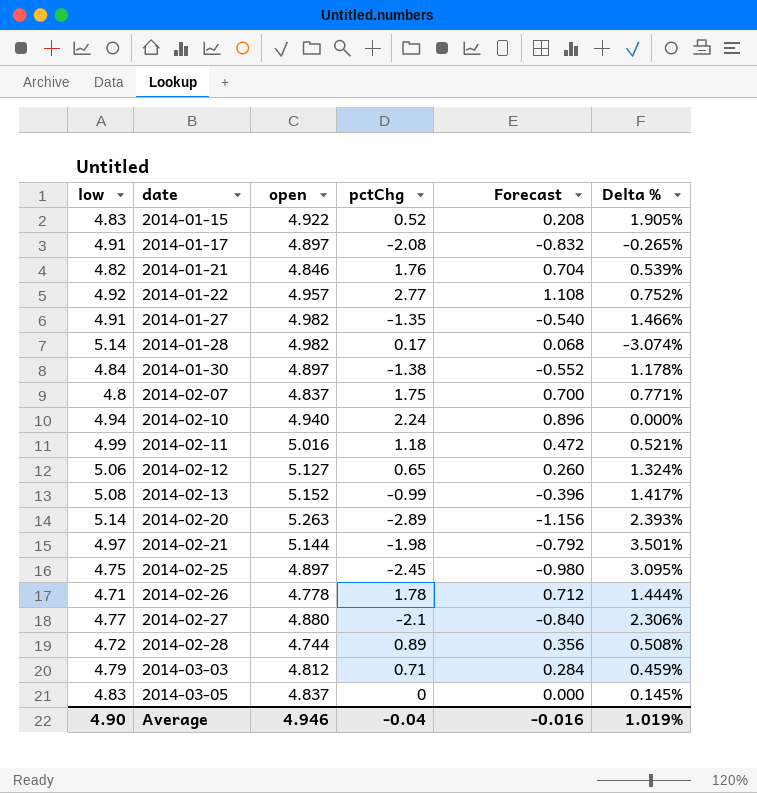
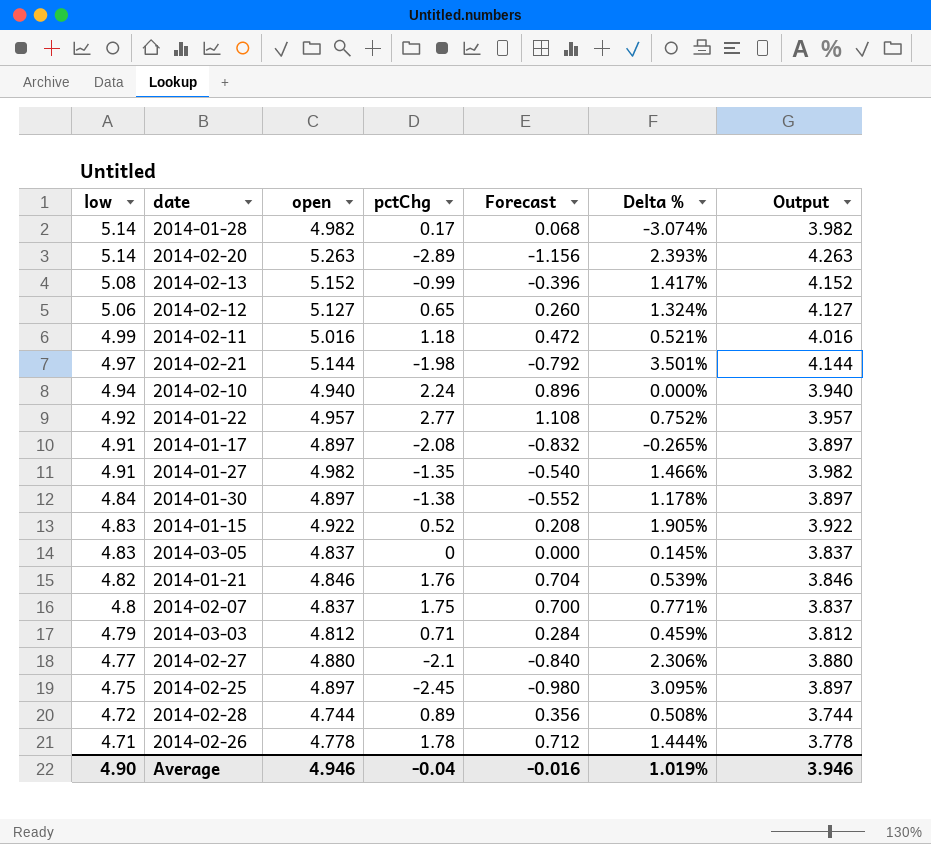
row order: date ascending -> low descending
column Output | formula: none -> [open] - 1

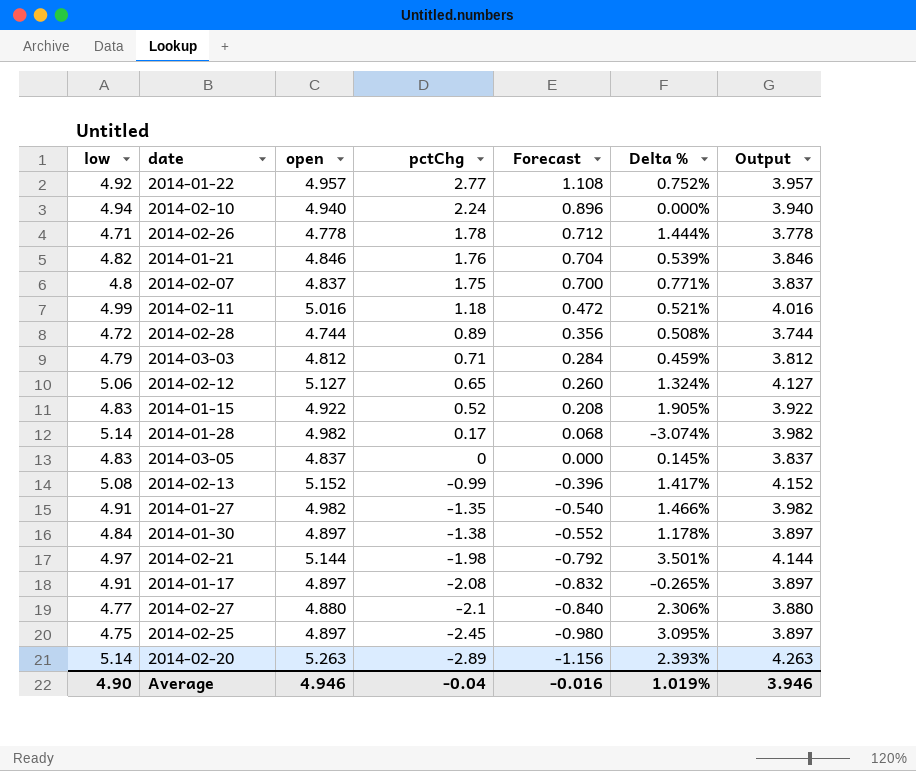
row order: low descending -> pctChg descending

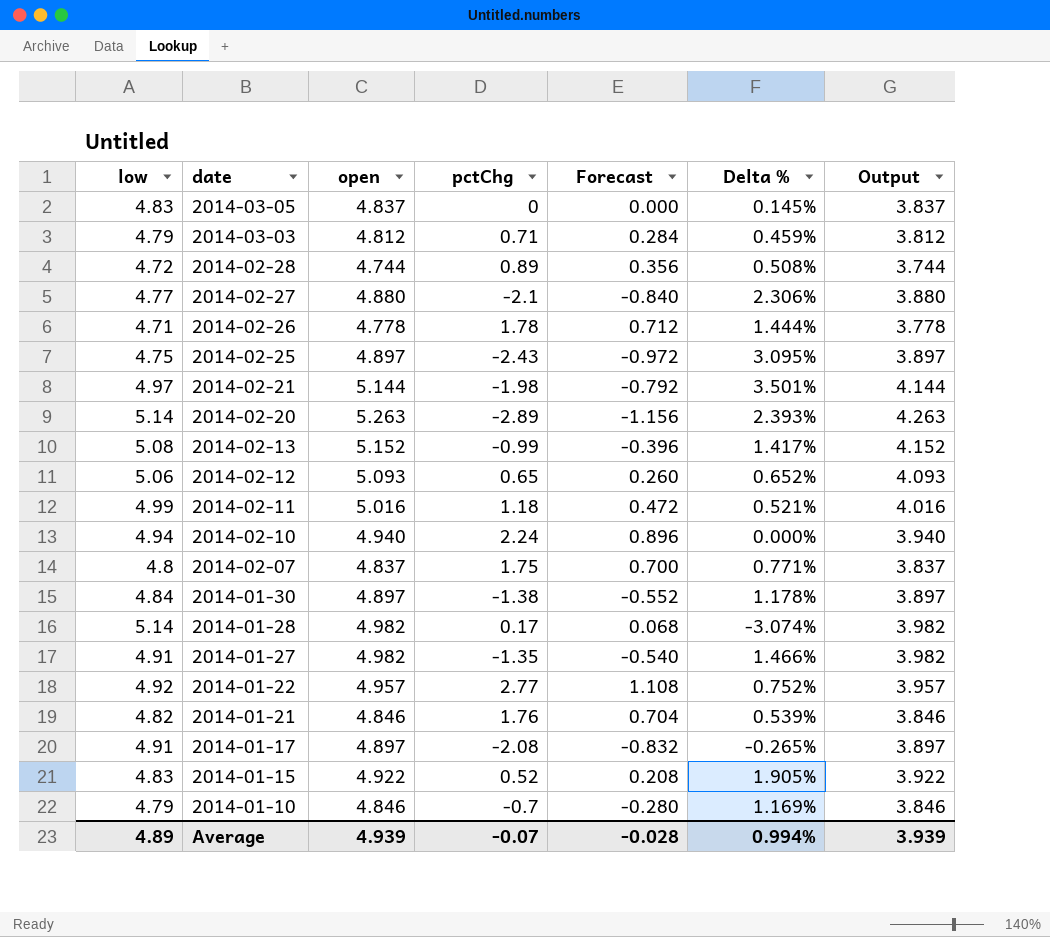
row order: pctChg descending -> date descending
2014-02-25 | pctChg: -2.45 -> -2.43
2014-02-25 | Forecast: -0.980 -> -0.972
2014-02-12 | open: 5.127 -> 5.093
2014-02-12 | Delta %: 1.324% -> 0.652%
2014-02-12 | Output: 4.127 -> 4.093
row 2014-01-10: none -> 4.79 | 4.846 | -0.7 | -0.280 | 1.169% | 3.846
Average | low: 4.90 -> 4.89
Average | open: 4.946 -> 4.939
Average | pctChg: -0.04 -> -0.07
Average | Forecast: -0.016 -> -0.028
Average | Delta %: 1.019% -> 0.994%
Average | Output: 3.946 -> 3.939

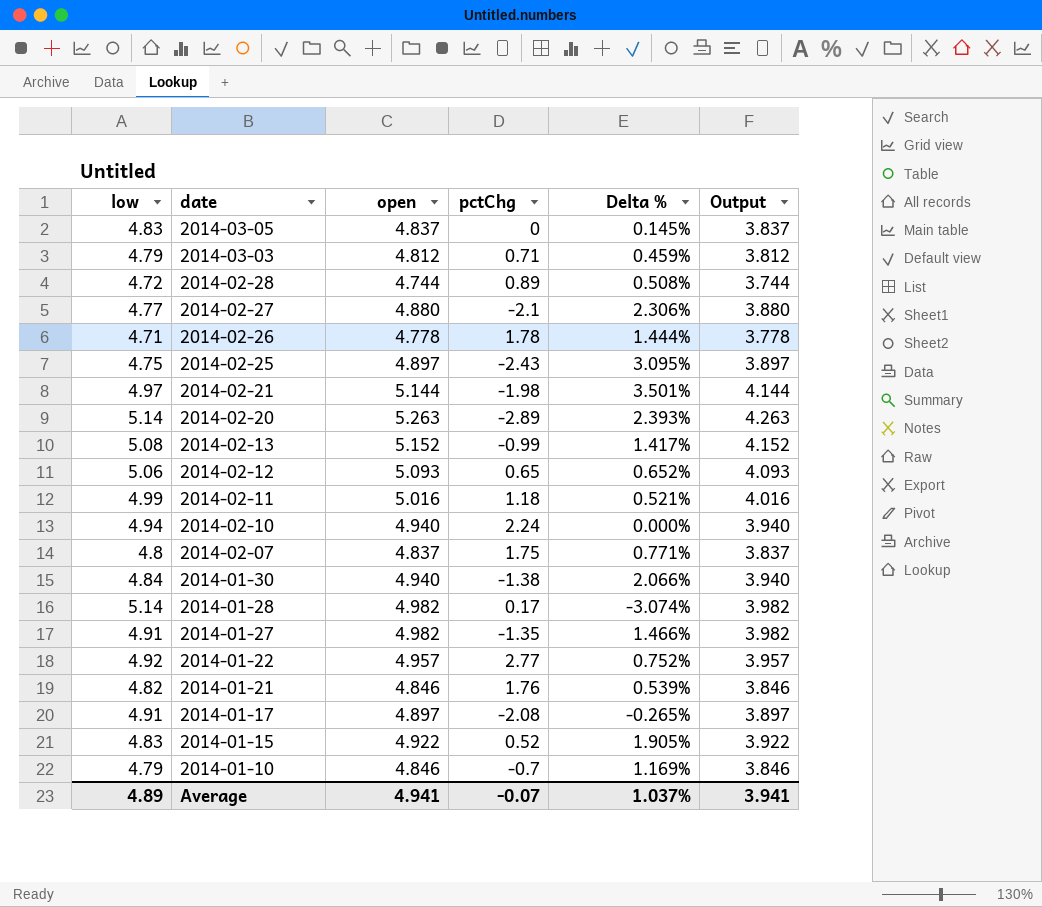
column Forecast | formula: [pctChg] * 0.4 -> none
2014-01-30 | open: 4.897 -> 4.940
2014-01-30 | Delta %: 1.178% -> 2.066%
2014-01-30 | Output: 3.897 -> 3.940
Average | open: 4.939 -> 4.941
Average | Delta %: 0.994% -> 1.037%
Average | Output: 3.939 -> 3.941

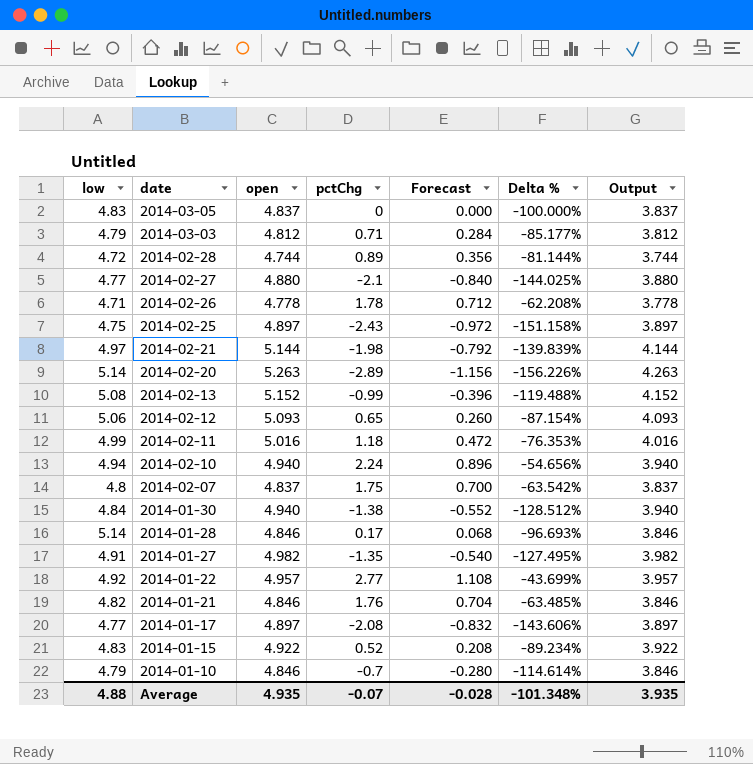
column Forecast | formula: none -> [pctChg] * 0.4
column Delta % | formula: ([open] - [low]) / [low] -> ([pctChg] - [low]) / [low]
2014-01-28 | open: 4.982 -> 4.846
2014-01-28 | Output: 3.982 -> 3.846
2014-01-17 | low: 4.91 -> 4.77
Average | low: 4.89 -> 4.88
Average | open: 4.941 -> 4.935
Average | Delta %: 1.037% -> -101.348%
Average | Output: 3.941 -> 3.935

